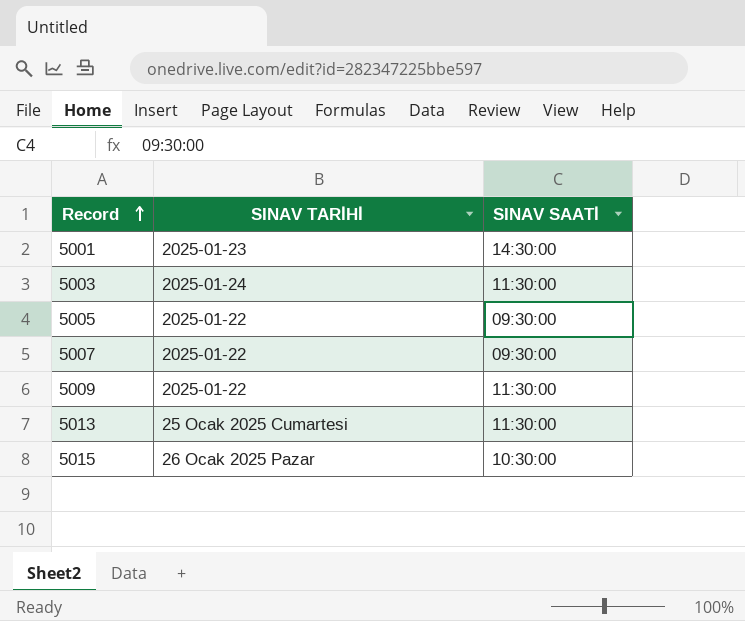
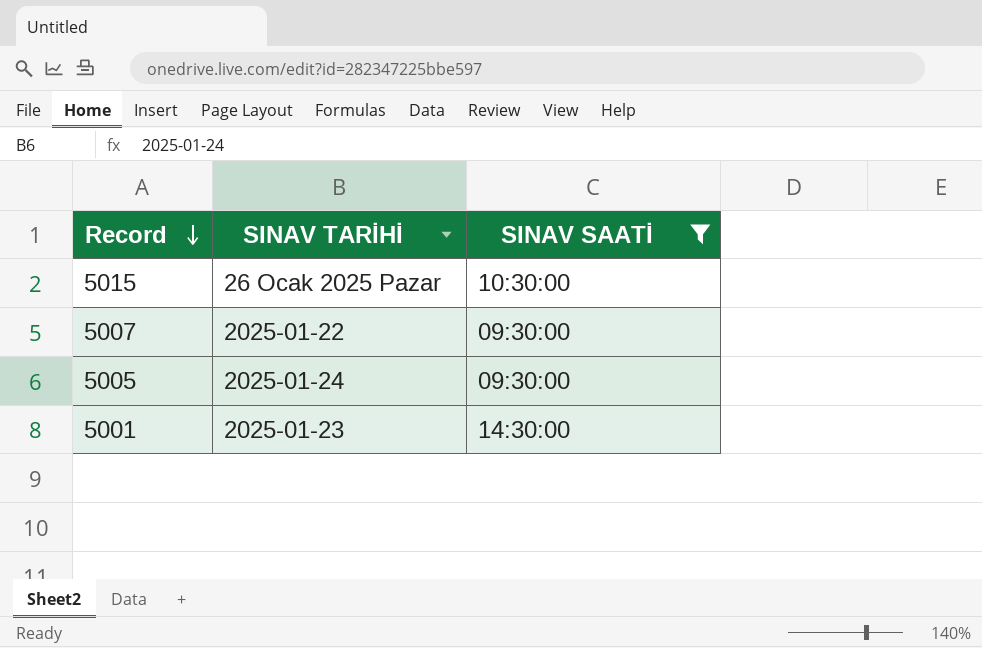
filter: none -> SINAV SAATİ != 11:30:00
row order: Record ascending -> Record descending
5005 | SINAV TARİHİ: 2025-01-22 -> 2025-01-24

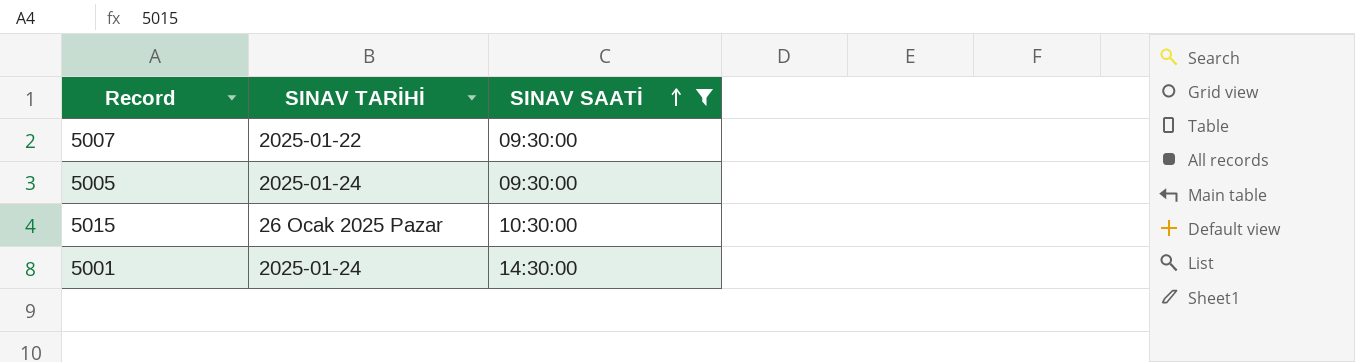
row order: Record descending -> SINAV SAATİ ascending
5001 | SINAV TARİHİ: 2025-01-23 -> 2025-01-24

